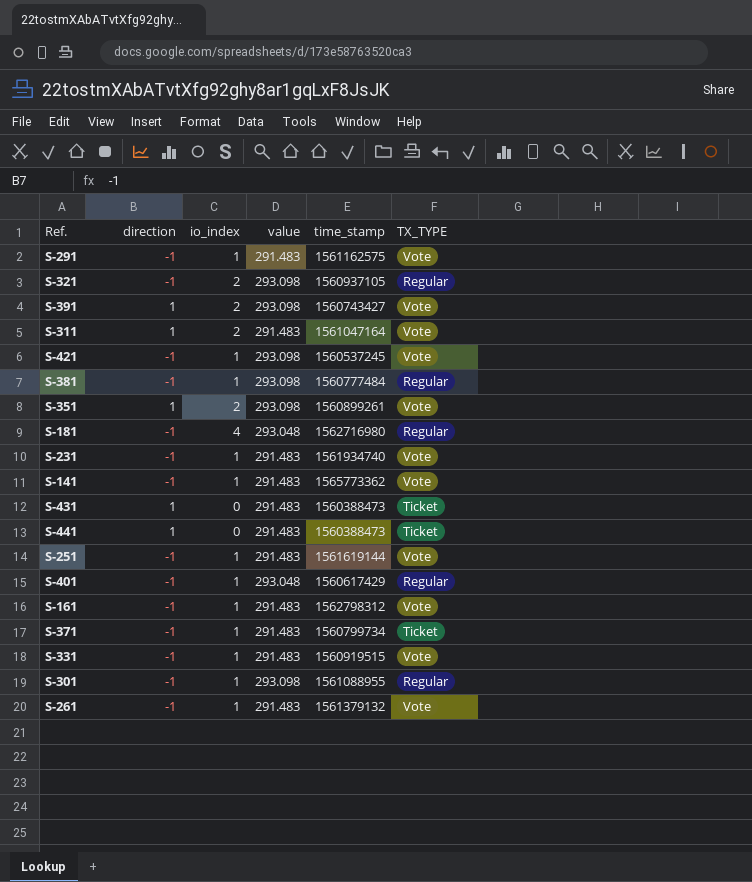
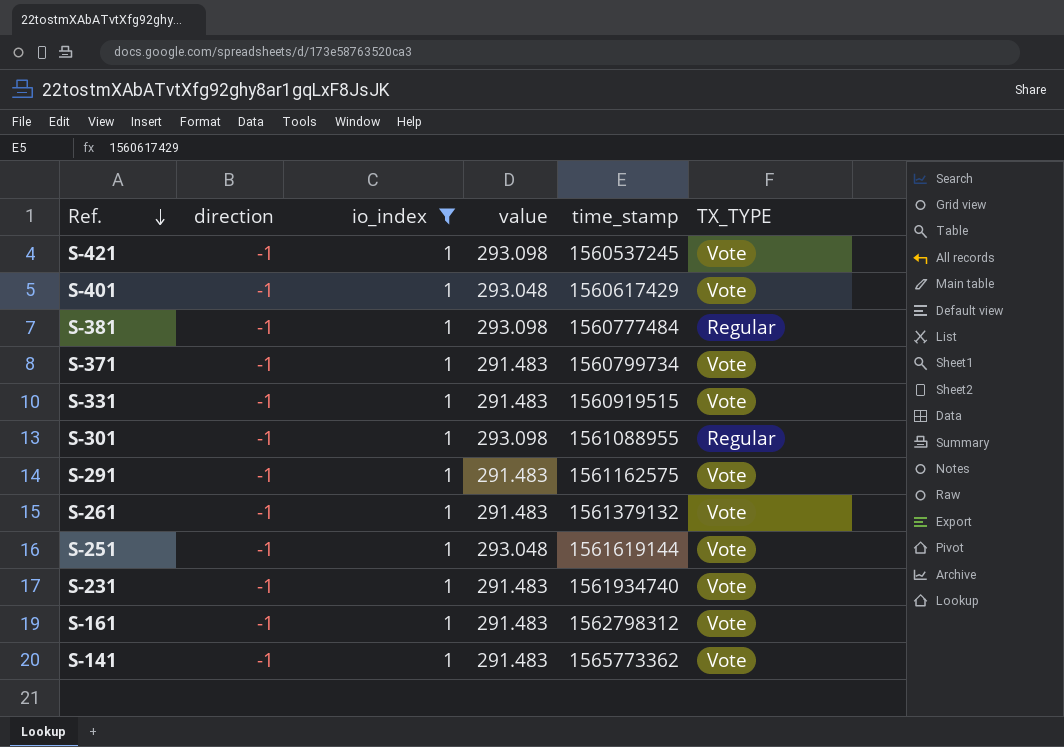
filter: none -> io_index = 1
row order: none -> Ref. descending
S-401 | TX_TYPE: Regular -> Vote
S-371 | TX_TYPE: Ticket -> Vote
S-251 | value: 291.483 -> 293.048

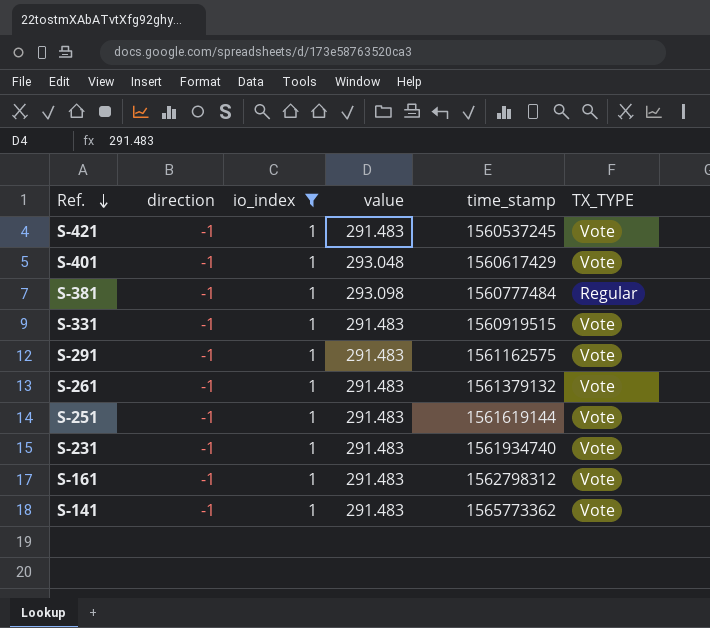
row S-371: -1 | 1 | 291.483 | 1560799734 | Vote -> none
row S-301: -1 | 1 | 293.098 | 1561088955 | Regular -> none
S-421 | value: 293.098 -> 291.483
S-251 | value: 293.048 -> 291.483

